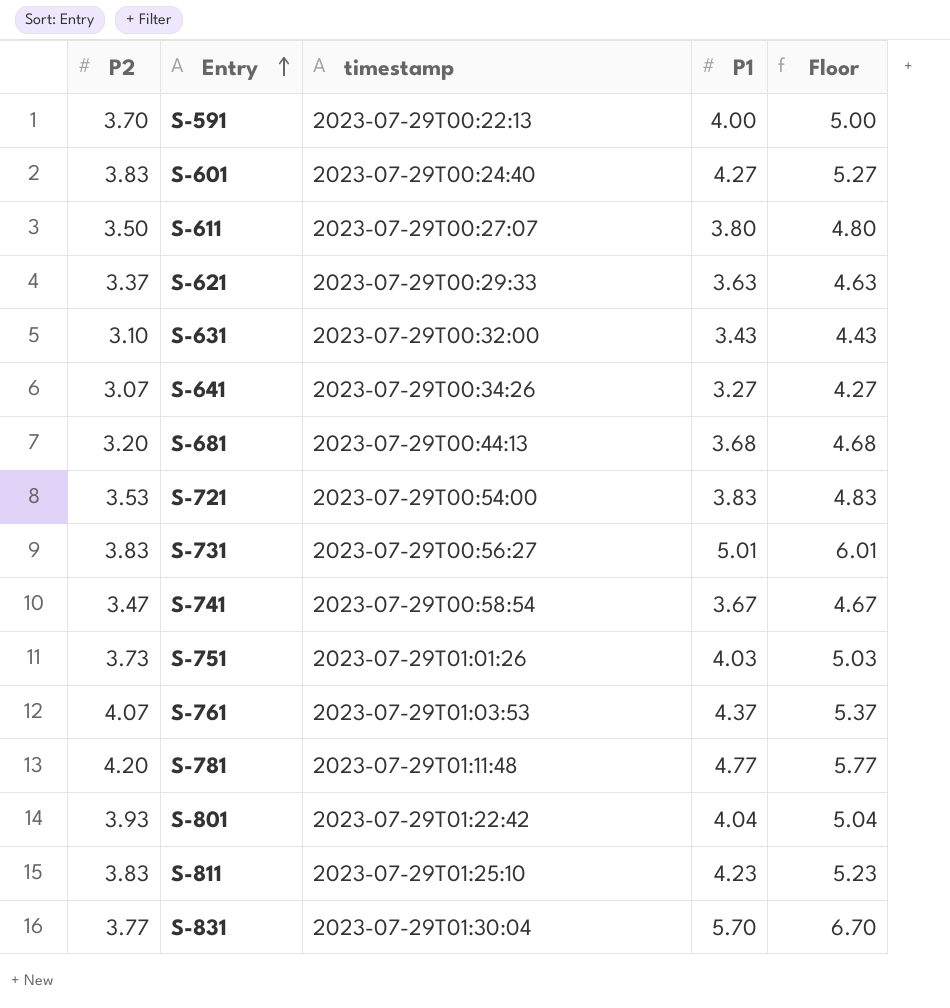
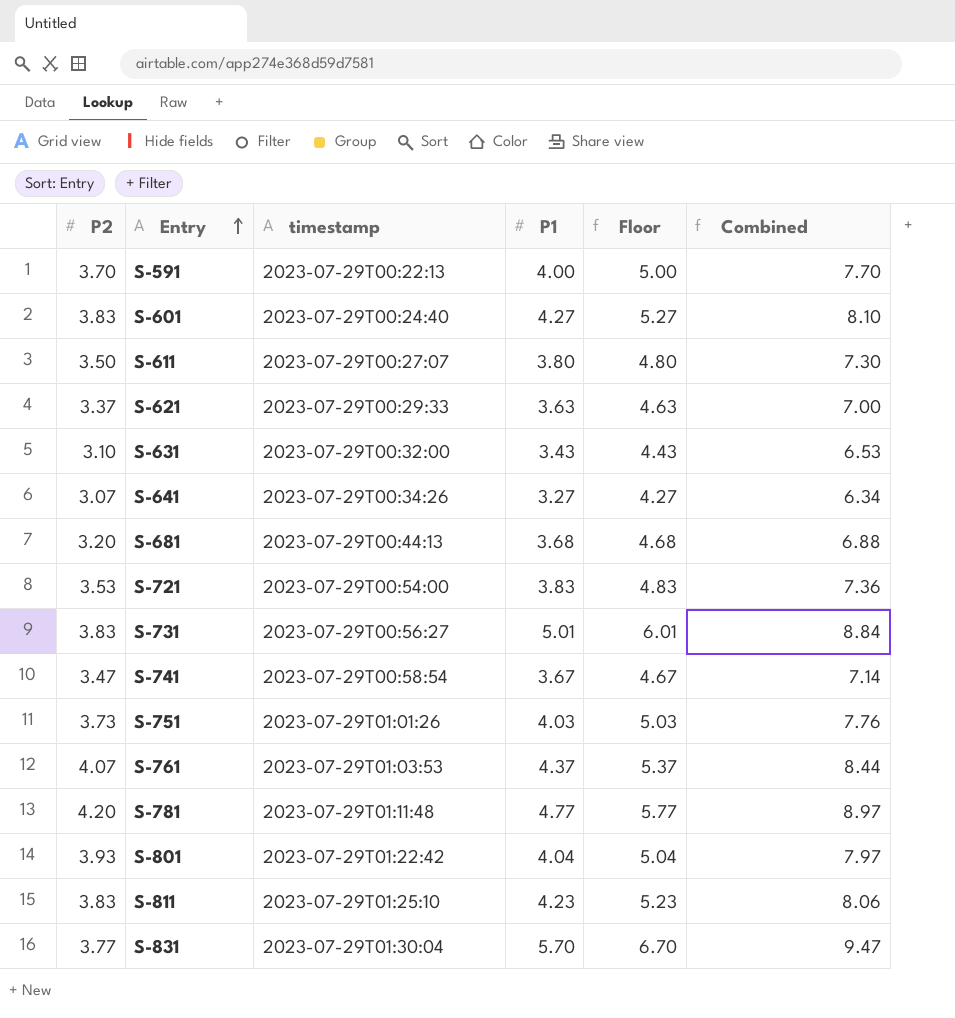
column Combined | formula: none -> [P2] + [P1]

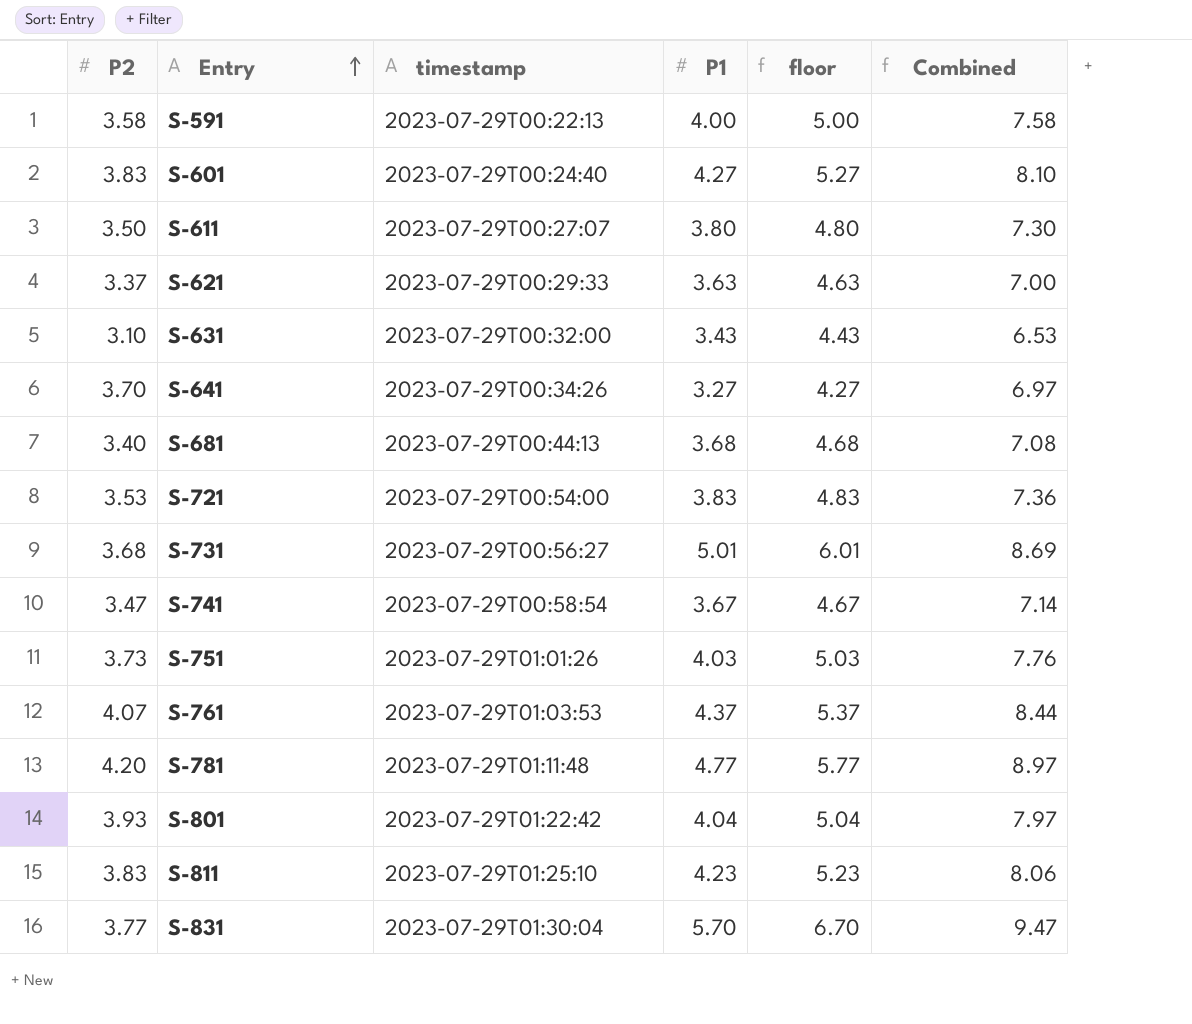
column name: Floor -> floor
S-591 | P2: 3.70 -> 3.58
S-591 | Combined: 7.70 -> 7.58
S-641 | P2: 3.07 -> 3.70
S-641 | Combined: 6.34 -> 6.97
S-681 | P2: 3.20 -> 3.40
S-681 | Combined: 6.88 -> 7.08
S-731 | P2: 3.83 -> 3.68
S-731 | Combined: 8.84 -> 8.69

